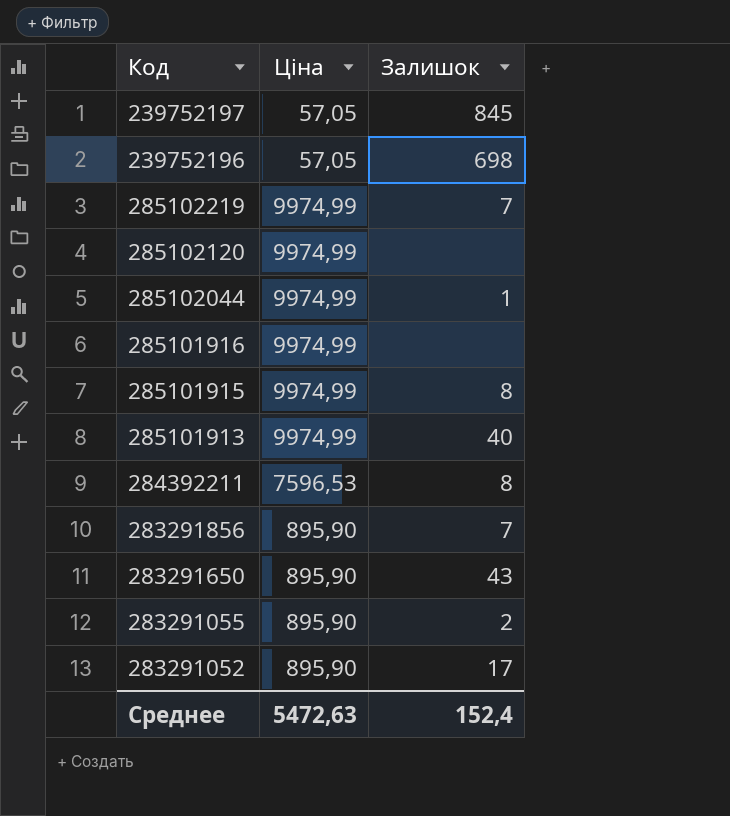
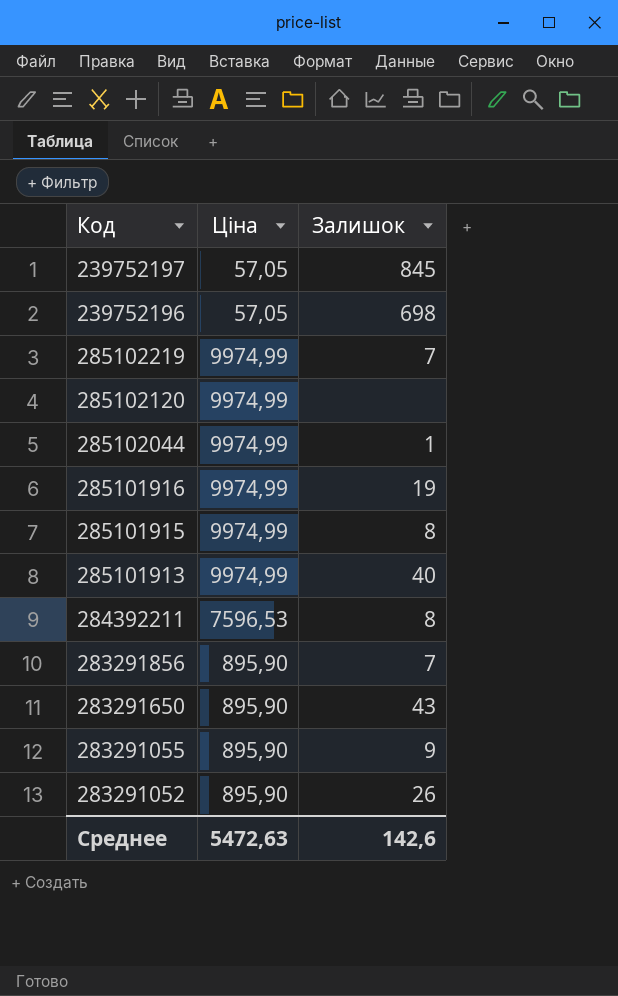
285101916 | Залишок: none -> 19
283291055 | Залишок: 2 -> 9
283291052 | Залишок: 17 -> 26
Среднее | Залишок: 152,4 -> 142,6

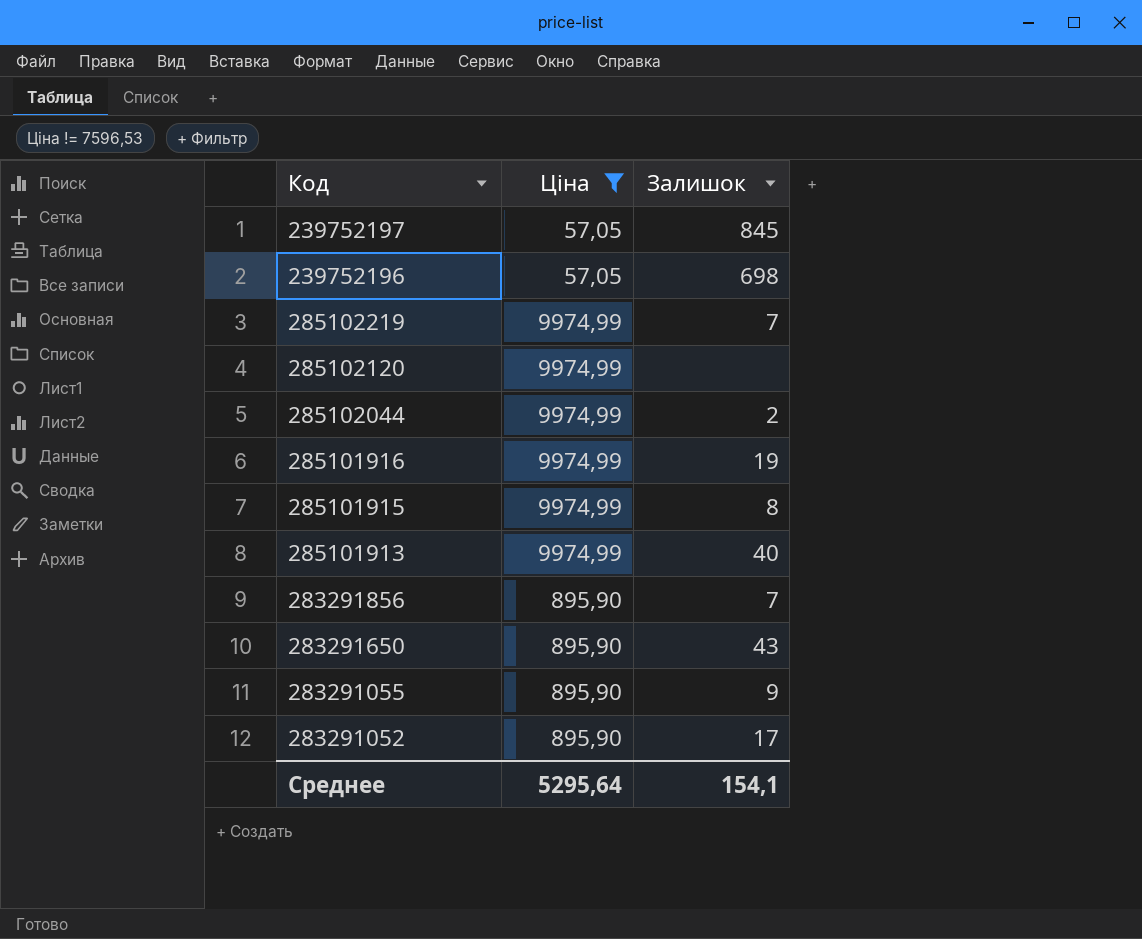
filter: none -> Ціна != 7596,53
285102044 | Залишок: 1 -> 2
283291052 | Залишок: 26 -> 17
Среднее | Ціна: 5472,63 -> 5295,64
Среднее | Залишок: 142,6 -> 154,1

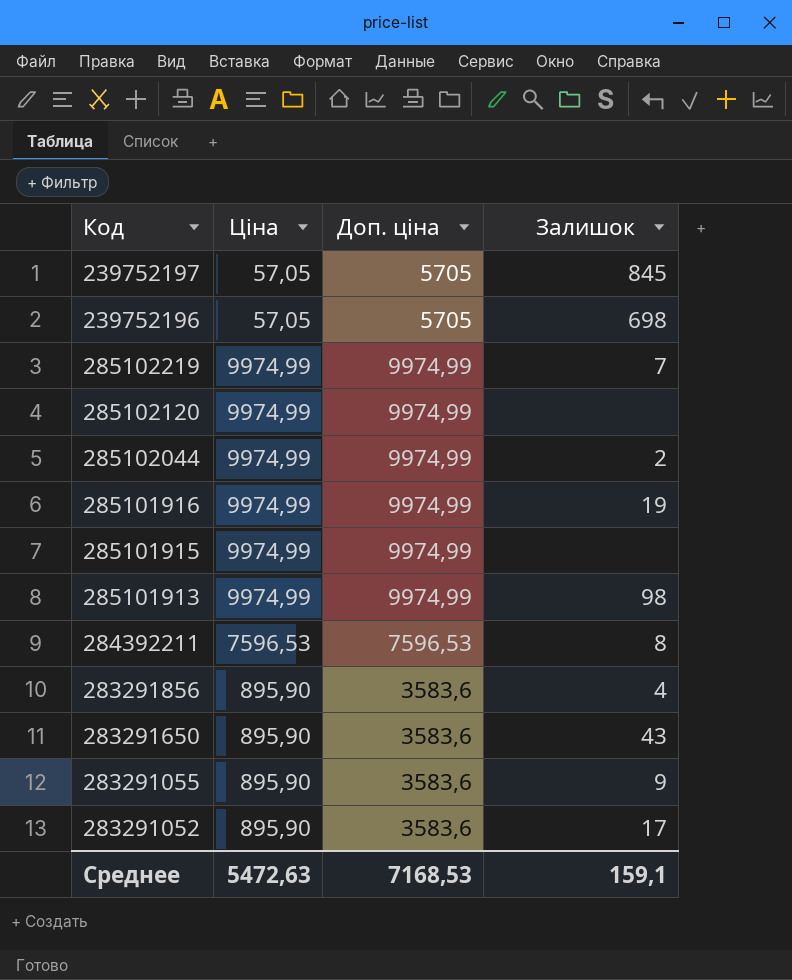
filter: Ціна != 7596,53 -> none
column Доп. ціна | position: none -> 3
285101915 | Залишок: 8 -> none
285101913 | Залишок: 40 -> 98
283291856 | Залишок: 7 -> 4
Среднее | Ціна: 5295,64 -> 5472,63
Среднее | Залишок: 154,1 -> 159,1

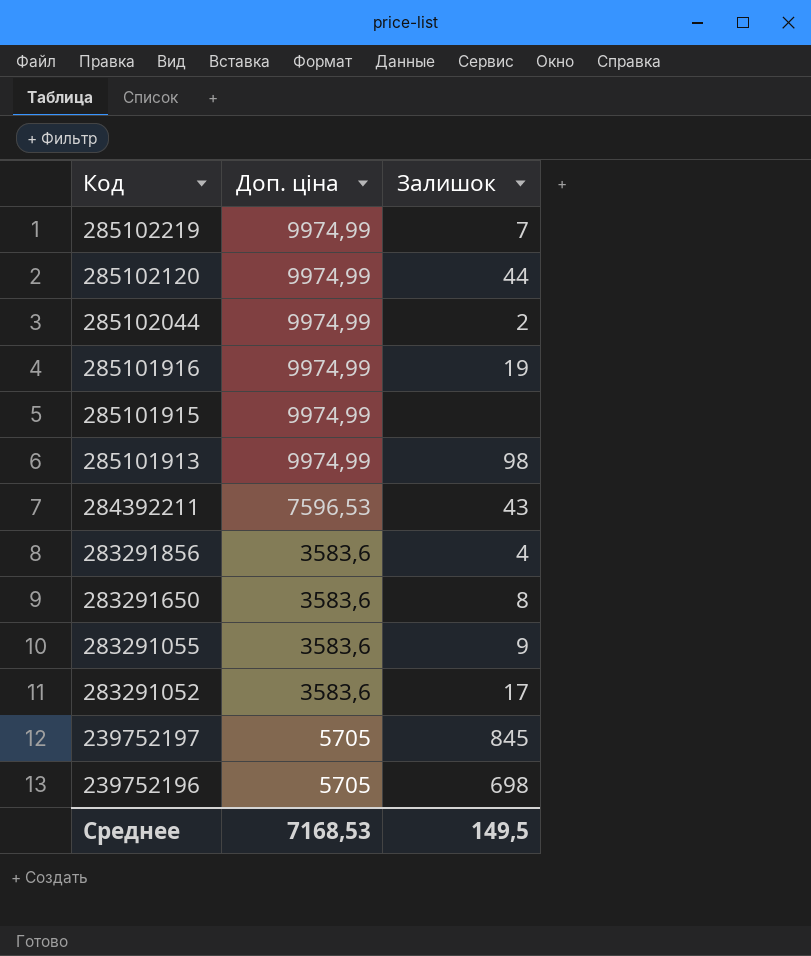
row order: none -> Код descending
column Ціна | position: 2 -> none
285102120 | Залишок: none -> 44
284392211 | Залишок: 8 -> 43
283291650 | Залишок: 43 -> 8
Среднее | Залишок: 159,1 -> 149,5

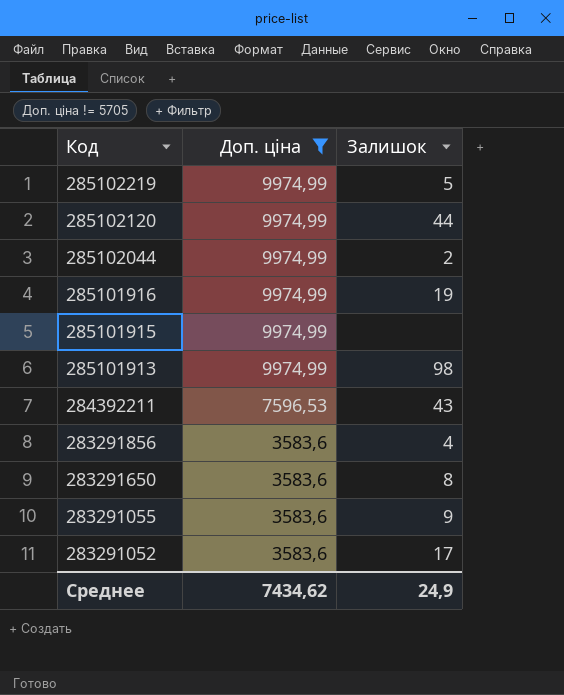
filter: none -> Доп. ціна != 5705
285102219 | Залишок: 7 -> 5
Среднее | Доп. ціна: 7168,53 -> 7434,62
Среднее | Залишок: 149,5 -> 24,9

